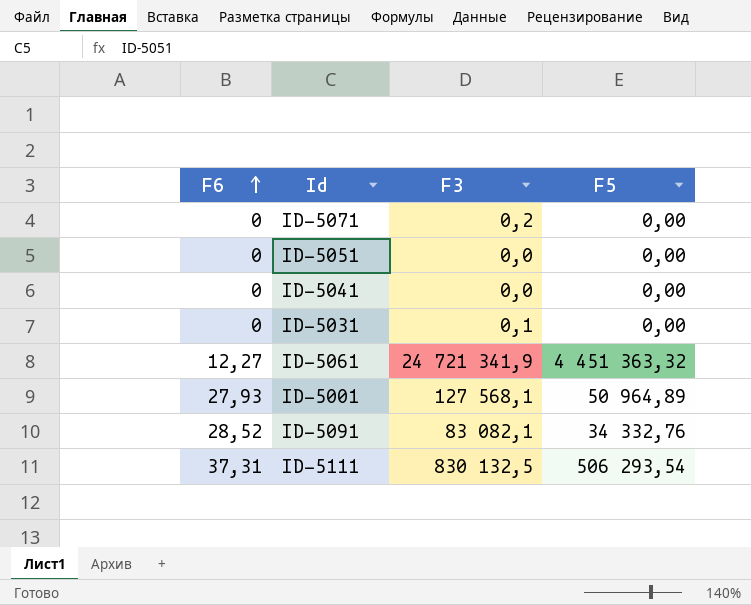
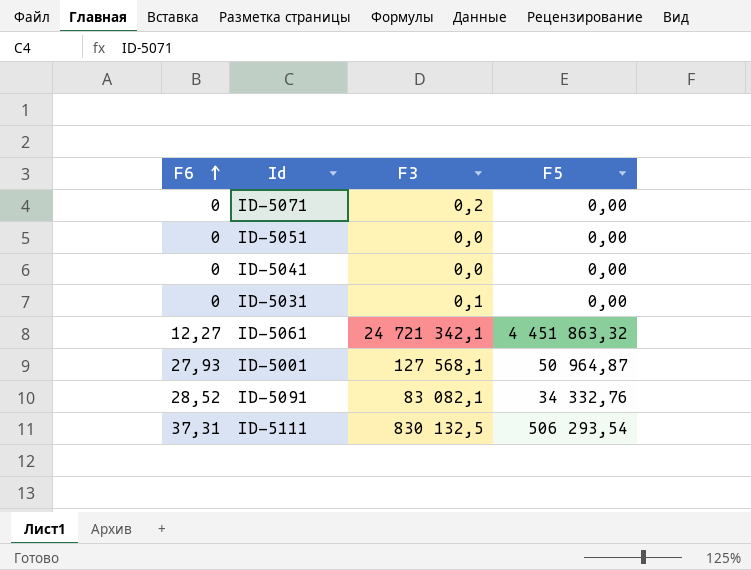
ID-5061 | F3: 24 721 341,9 -> 24 721 342,1
ID-5061 | F5: 4 451 363,32 -> 4 451 863,32
ID-5001 | F5: 50 964,89 -> 50 964,87

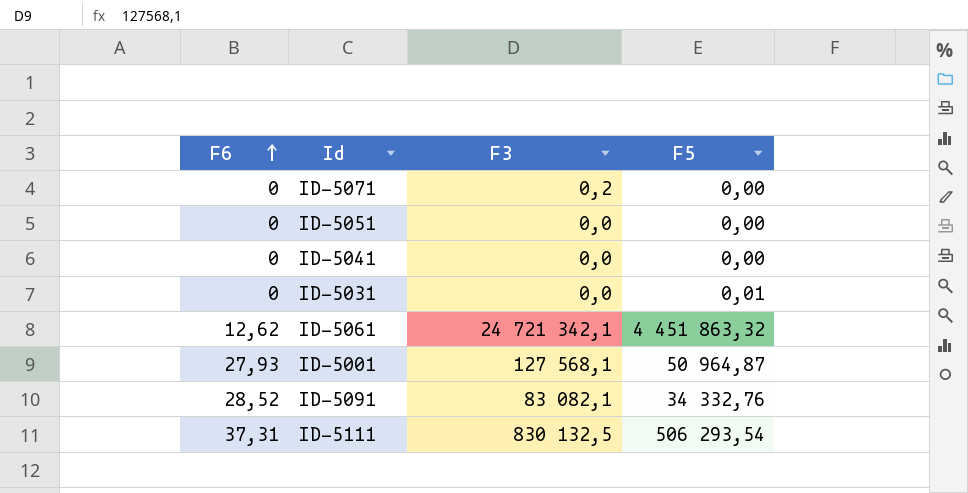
ID-5031 | F3: 0,1 -> 0,0
ID-5031 | F5: 0,00 -> 0,01
ID-5061 | F6: 12,27 -> 12,62

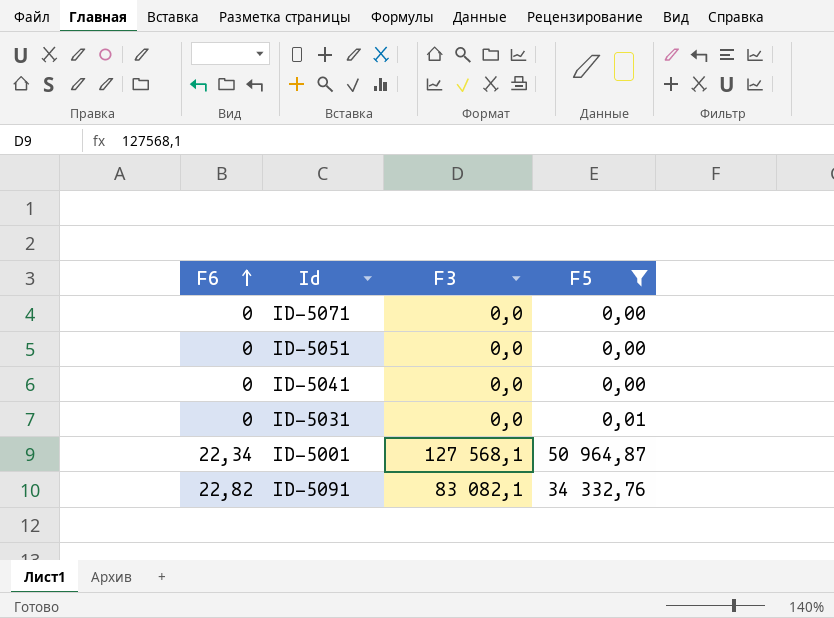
filter: none -> F5 <= 50 964,87
ID-5071 | F3: 0,2 -> 0,0
ID-5001 | F6: 27,93 -> 22,34
ID-5091 | F6: 28,52 -> 22,82

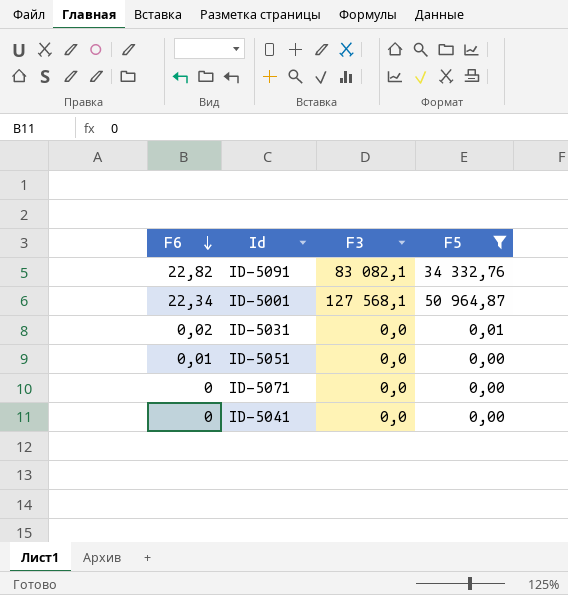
row order: F6 ascending -> F6 descending
ID-5031 | F6: 0 -> 0,02
ID-5051 | F6: 0 -> 0,01

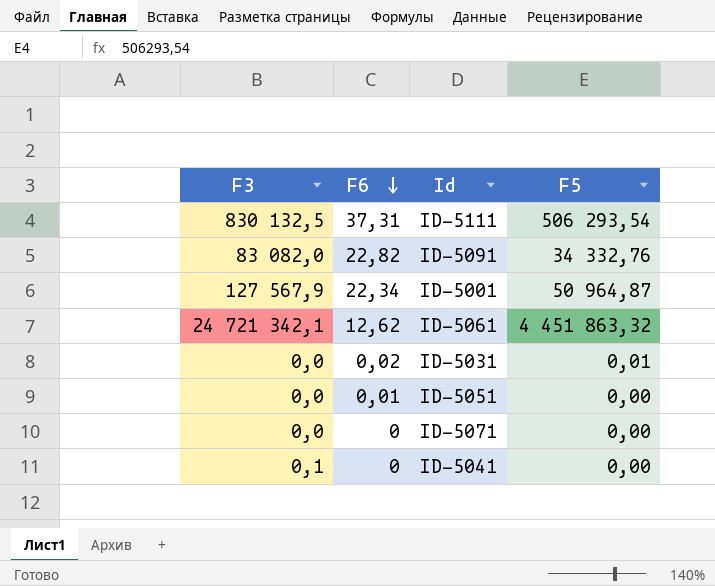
filter: F5 <= 50 964,87 -> none
column F3 | position: 3 -> 1
ID-5091 | F3: 83 082,1 -> 83 082,0
ID-5001 | F3: 127 568,1 -> 127 567,9
ID-5041 | F3: 0,0 -> 0,1

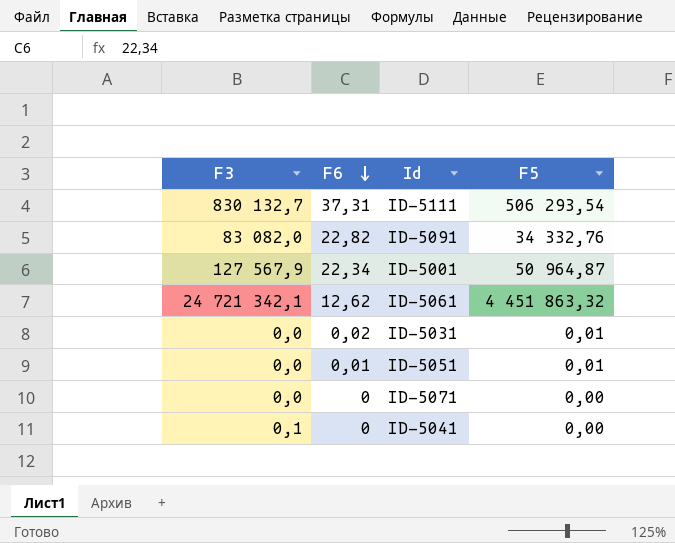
ID-5111 | F3: 830 132,5 -> 830 132,7
ID-5051 | F5: 0,00 -> 0,01

